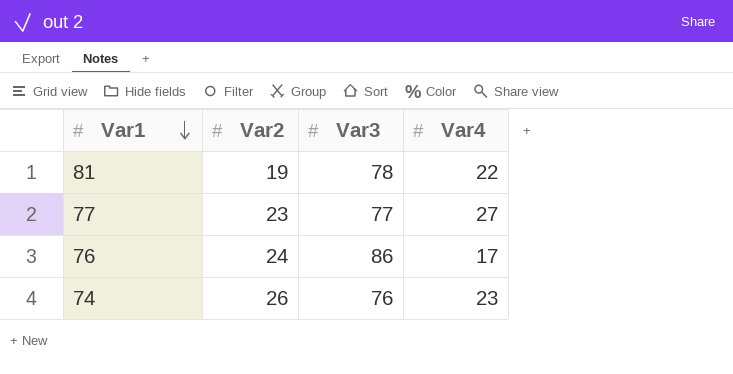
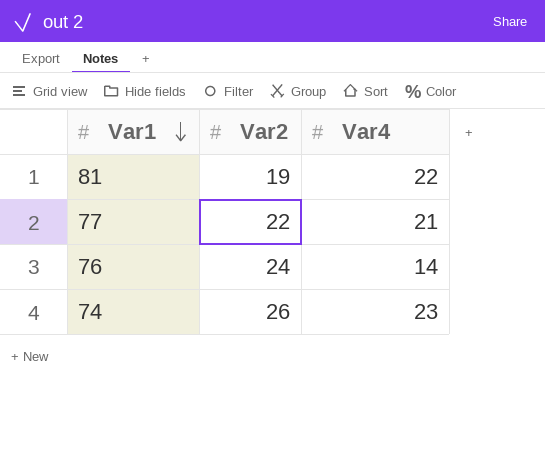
column Var3 | position: 3 -> none
77 | Var2: 23 -> 22
77 | Var4: 27 -> 21
76 | Var4: 17 -> 14

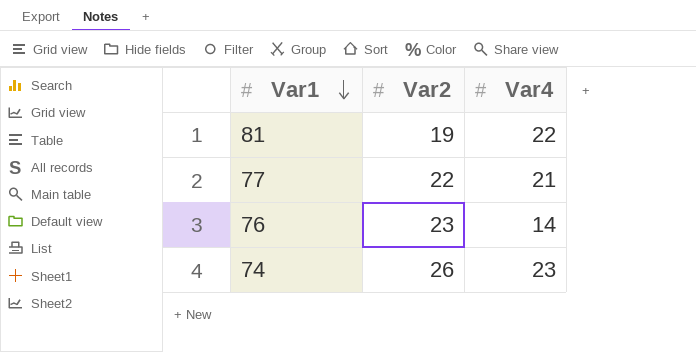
76 | Var2: 24 -> 23

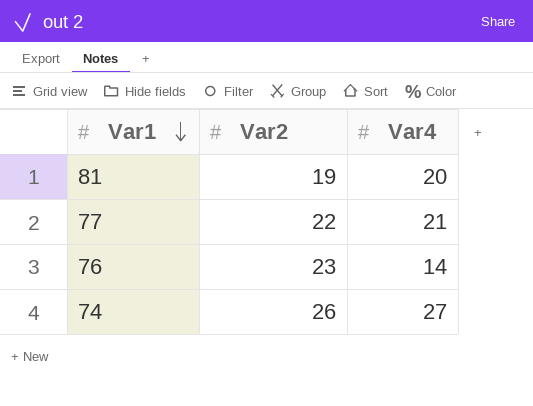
81 | Var4: 22 -> 20
74 | Var4: 23 -> 27

